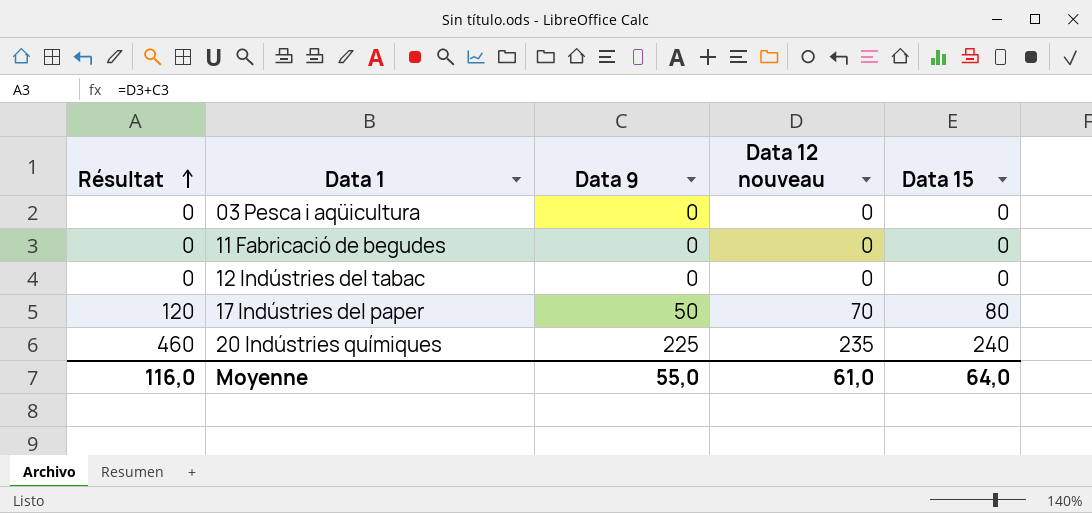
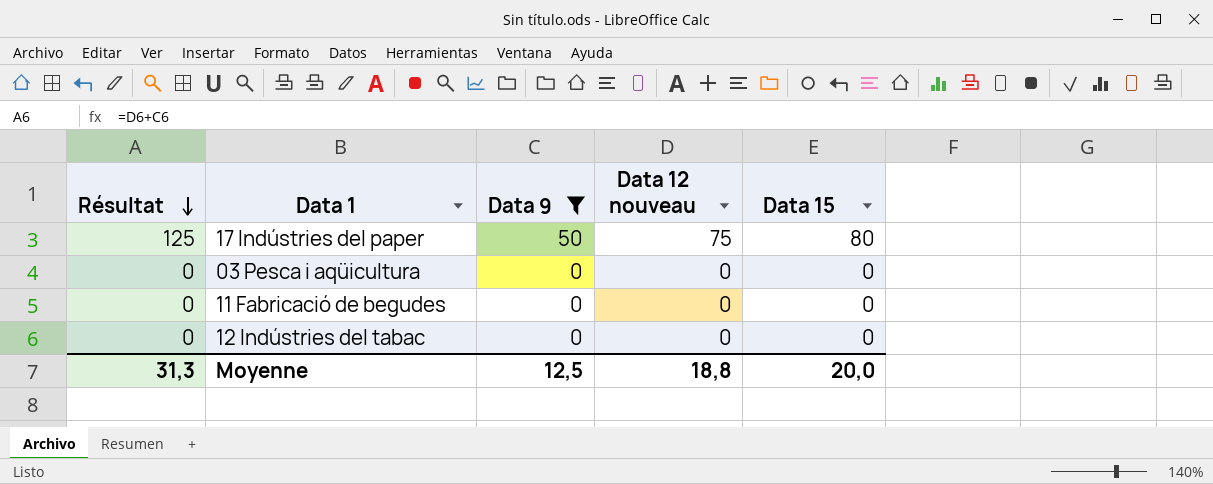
filter: none -> Data 9 != 225
row order: Résultat ascending -> Résultat descending
17 Indústries del paper | Résultat: 120 -> 125
17 Indústries del paper | Data 12 nouveau: 70 -> 75
Moyenne | Résultat: 116,0 -> 31,3
Moyenne | Data 9: 55,0 -> 12,5
Moyenne | Data 12 nouveau: 61,0 -> 18,8
Moyenne | Data 15: 64,0 -> 20,0

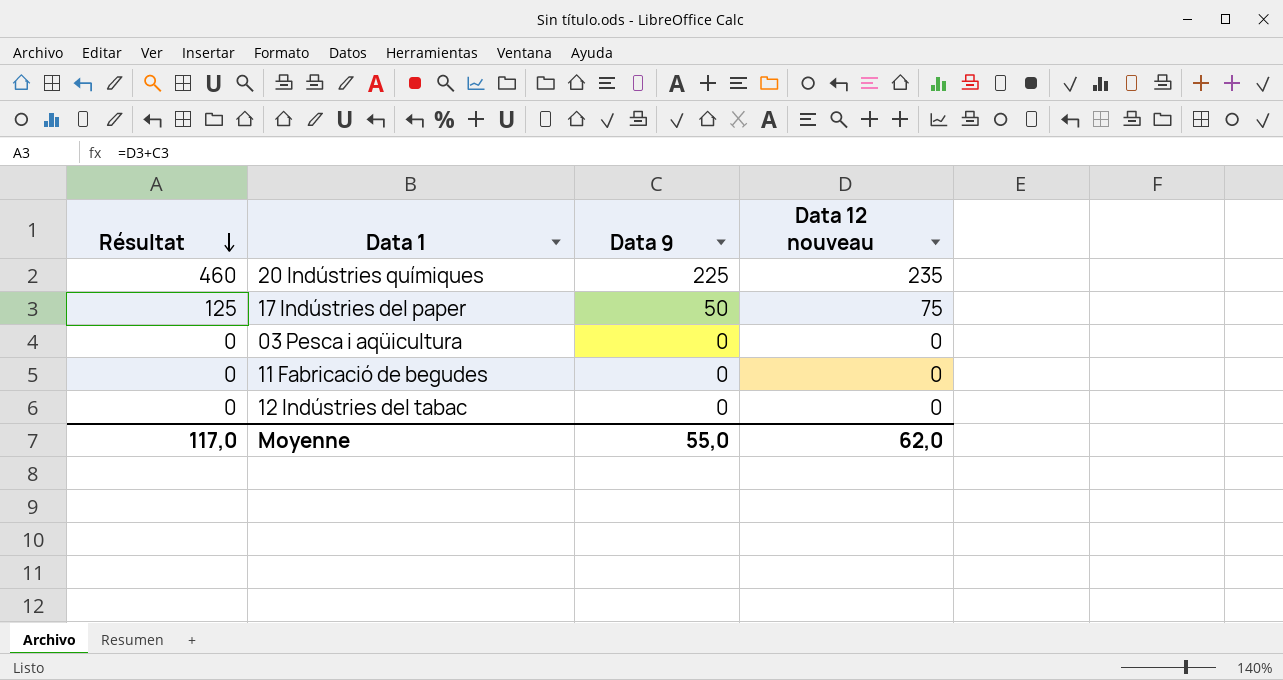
filter: Data 9 != 225 -> none
column Data 15 | position: 5 -> none
Moyenne | Résultat: 31,3 -> 117,0
Moyenne | Data 9: 12,5 -> 55,0
Moyenne | Data 12 nouveau: 18,8 -> 62,0

